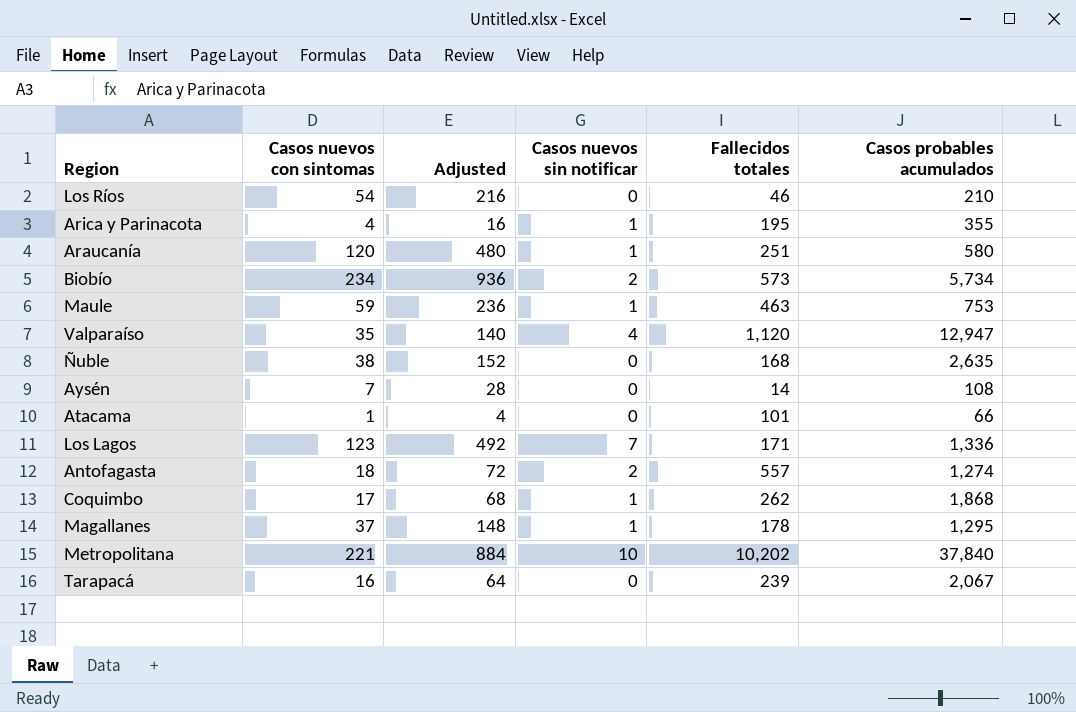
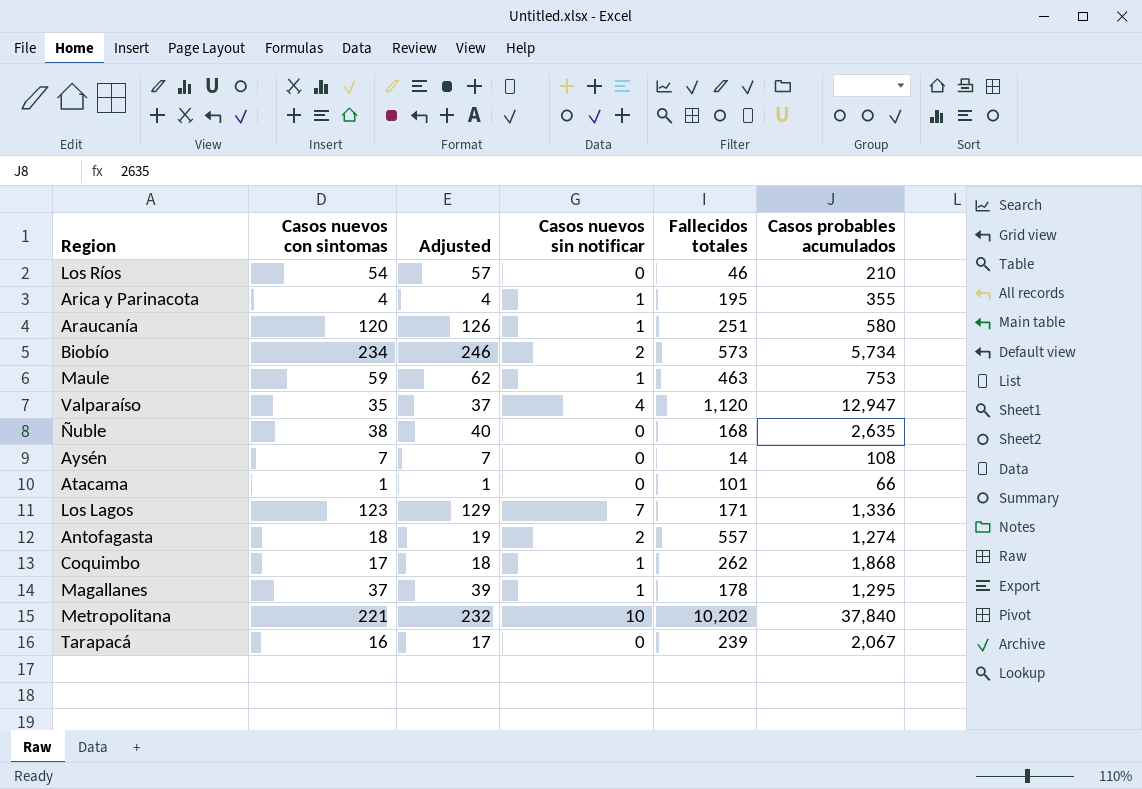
column Adjusted | formula: [Casos nuevos con sintomas] * 4 -> [Casos nuevos con sintomas] * 1.05

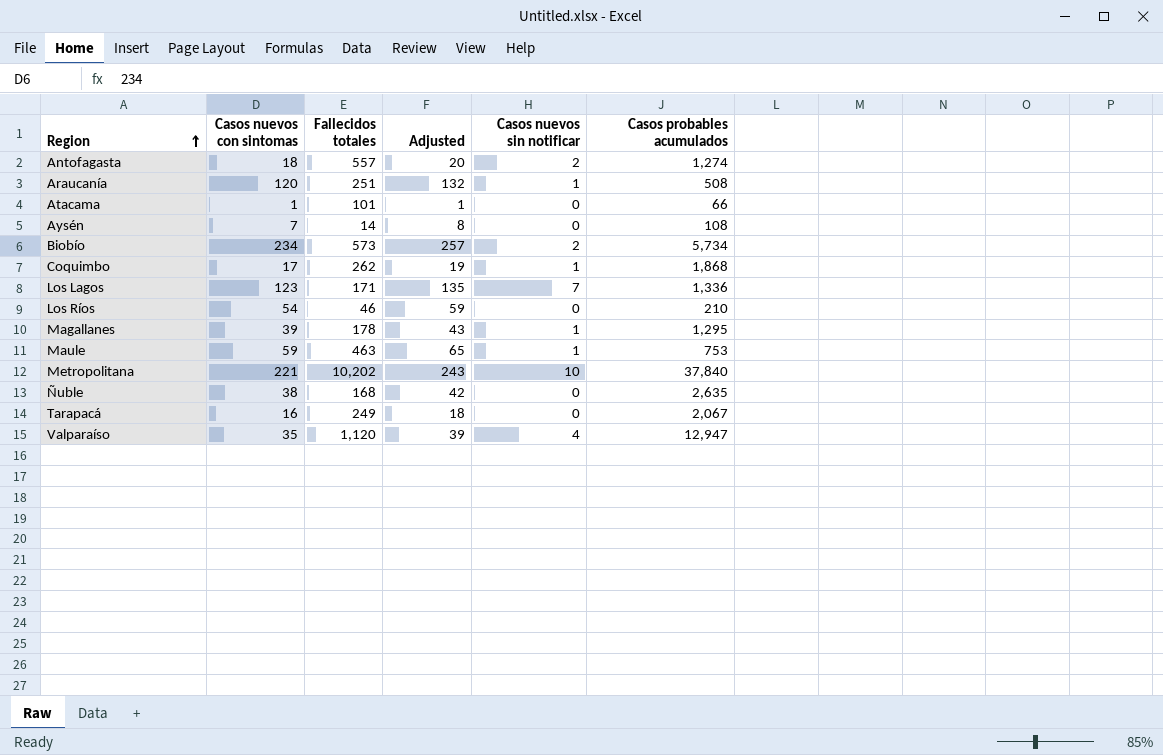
row order: none -> Region ascending
column Fallecidos totales | position: 5 -> 3
column Adjusted | formula: [Casos nuevos con sintomas] * 1.05 -> [Casos nuevos con sintomas] * 1.1
row Arica y Parinacota: 4 | 4 | 1 | 195 | 355 -> none
Araucanía | Casos probables acumulados: 580 -> 508
Magallanes | Casos nuevos con sintomas: 37 -> 39
Tarapacá | Fallecidos totales: 239 -> 249

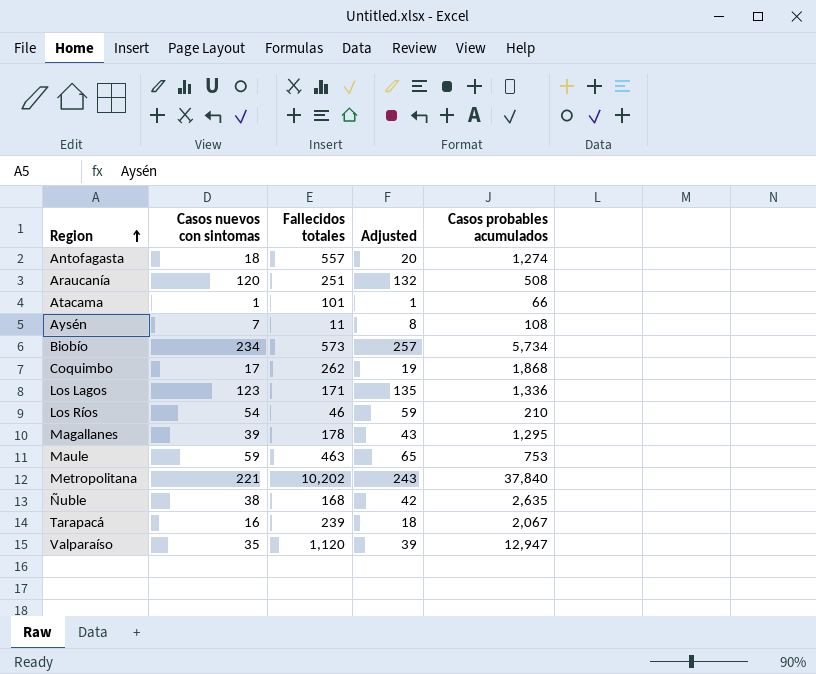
column Casos nuevos sin notificar | position: 5 -> none
Aysén | Fallecidos totales: 14 -> 11
Tarapacá | Fallecidos totales: 249 -> 239

